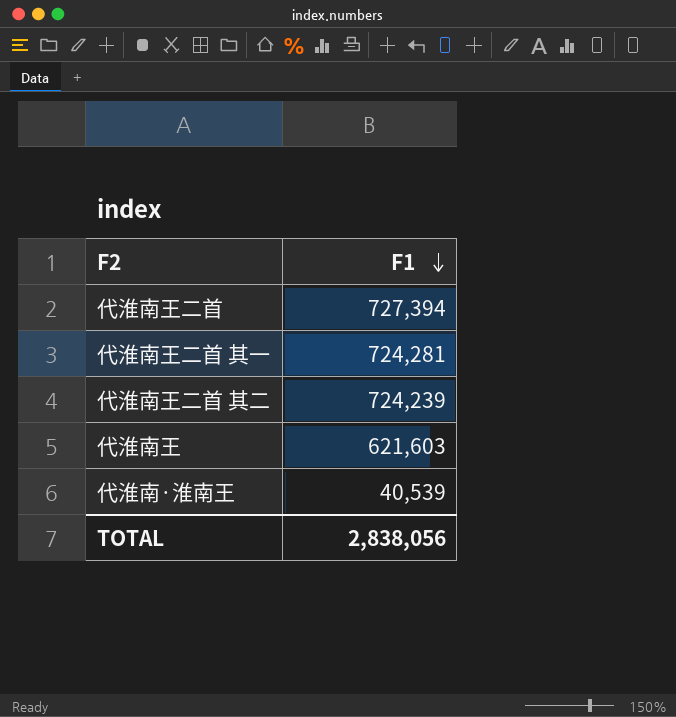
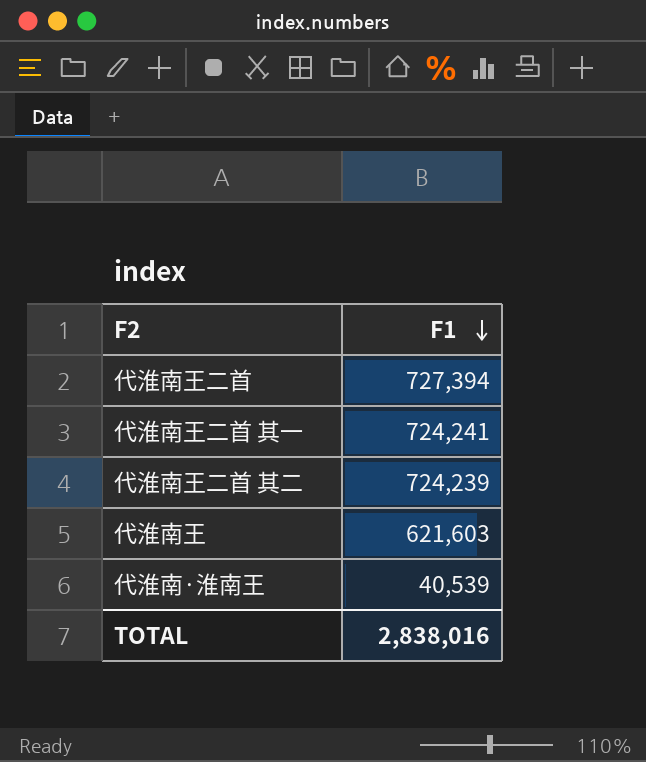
代淮南王二首 其一 | F1: 724,281 -> 724,241
TOTAL | F1: 2,838,056 -> 2,838,016

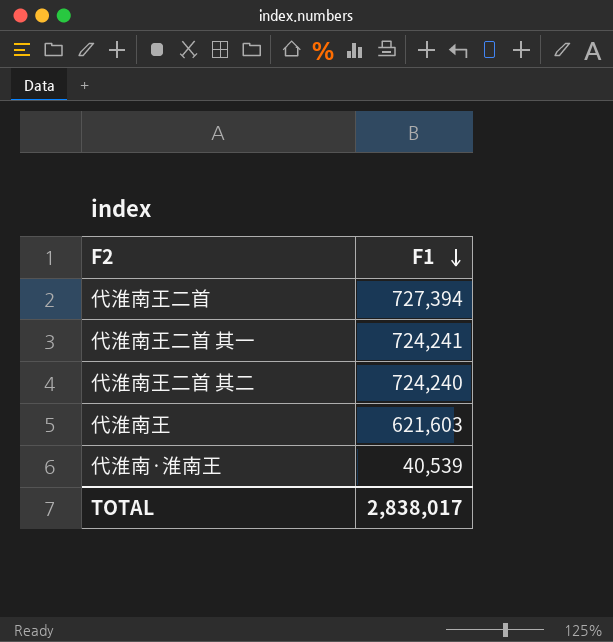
代淮南王二首 其二 | F1: 724,239 -> 724,240
TOTAL | F1: 2,838,016 -> 2,838,017

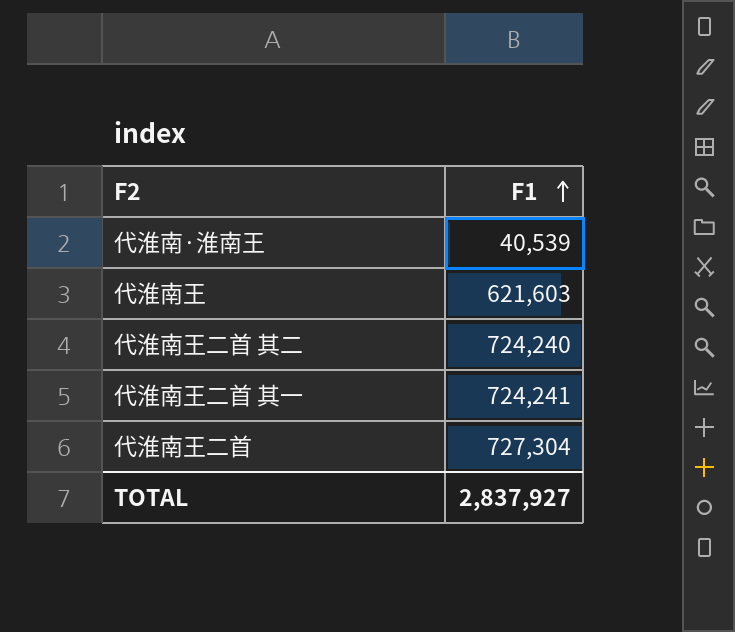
row order: F1 descending -> F1 ascending
代淮南王二首 | F1: 727,394 -> 727,304
TOTAL | F1: 2,838,017 -> 2,837,927

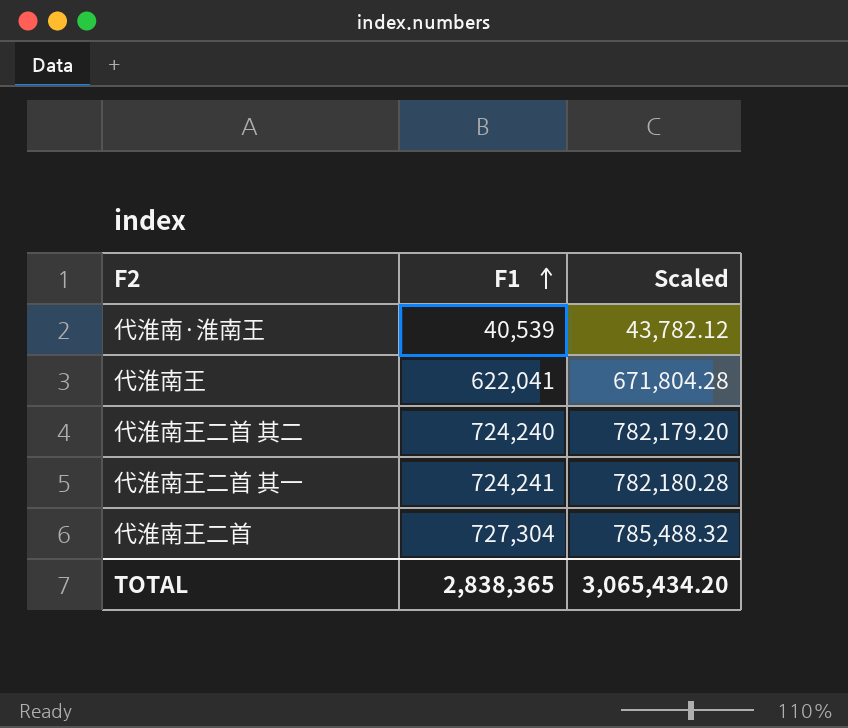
column Scaled | formula: none -> [F1] * 1.08
代淮南王 | F1: 621,603 -> 622,041
TOTAL | F1: 2,837,927 -> 2,838,365

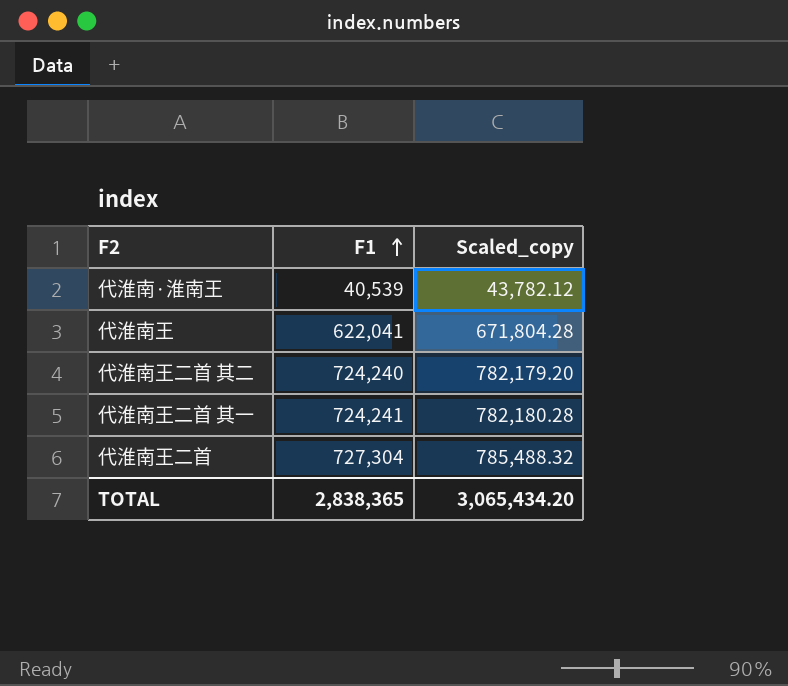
column name: Scaled -> Scaled_copy

